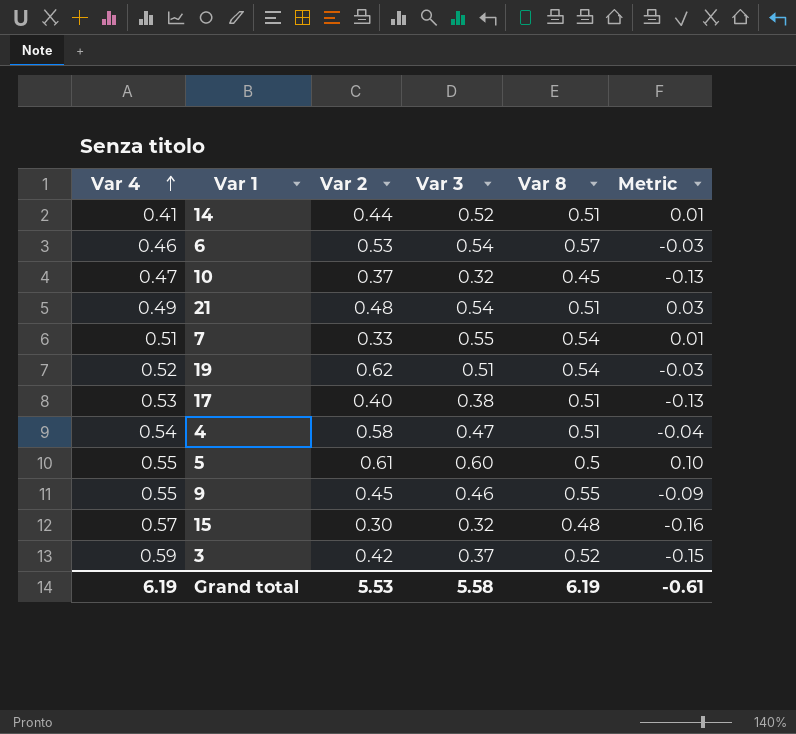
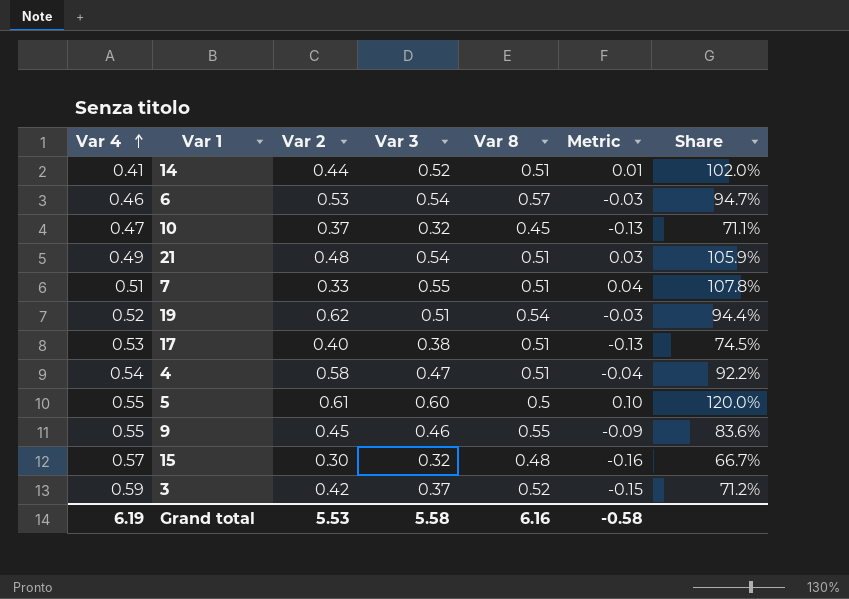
column Share | formula: none -> [Var 3] / [Var 8]
7 | Var 8: 0.54 -> 0.51
7 | Metric: 0.01 -> 0.04
Grand total | Var 8: 6.19 -> 6.16
Grand total | Metric: -0.61 -> -0.58

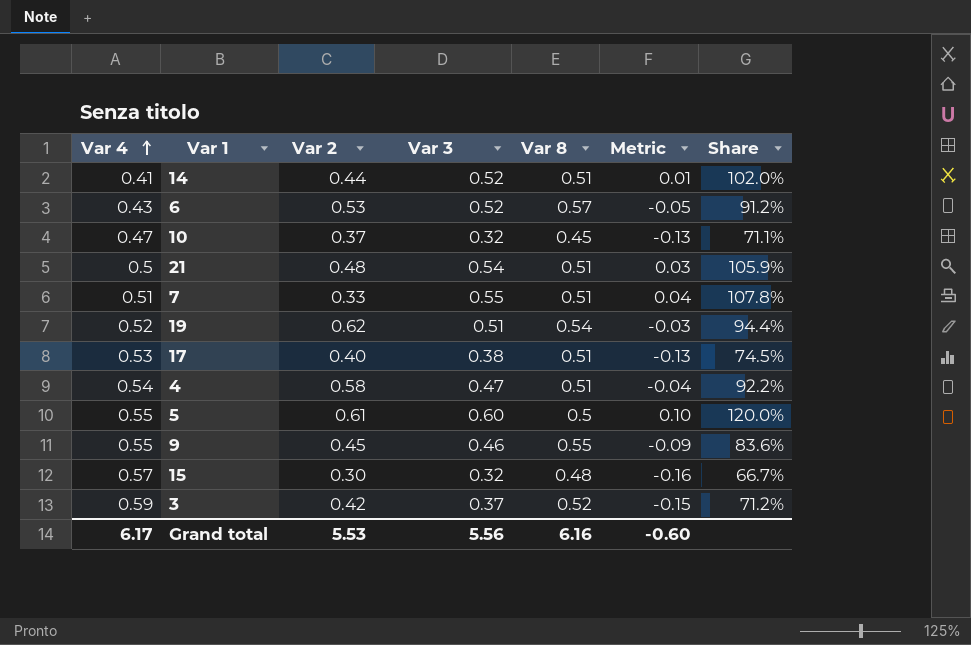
6 | Var 4: 0.46 -> 0.43
6 | Var 3: 0.54 -> 0.52
6 | Metric: -0.03 -> -0.05
6 | Share: 94.7% -> 91.2%
21 | Var 4: 0.49 -> 0.5
Grand total | Var 4: 6.19 -> 6.17
Grand total | Var 3: 5.58 -> 5.56
Grand total | Metric: -0.58 -> -0.60

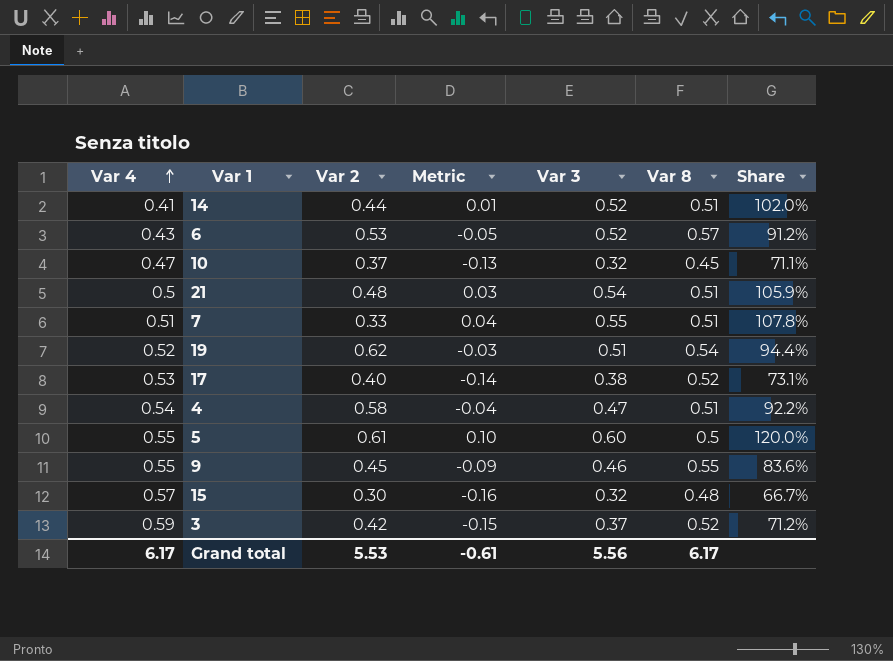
column Metric | position: 6 -> 4
17 | Metric: -0.13 -> -0.14
17 | Var 8: 0.51 -> 0.52
17 | Share: 74.5% -> 73.1%
Grand total | Metric: -0.60 -> -0.61
Grand total | Var 8: 6.16 -> 6.17

